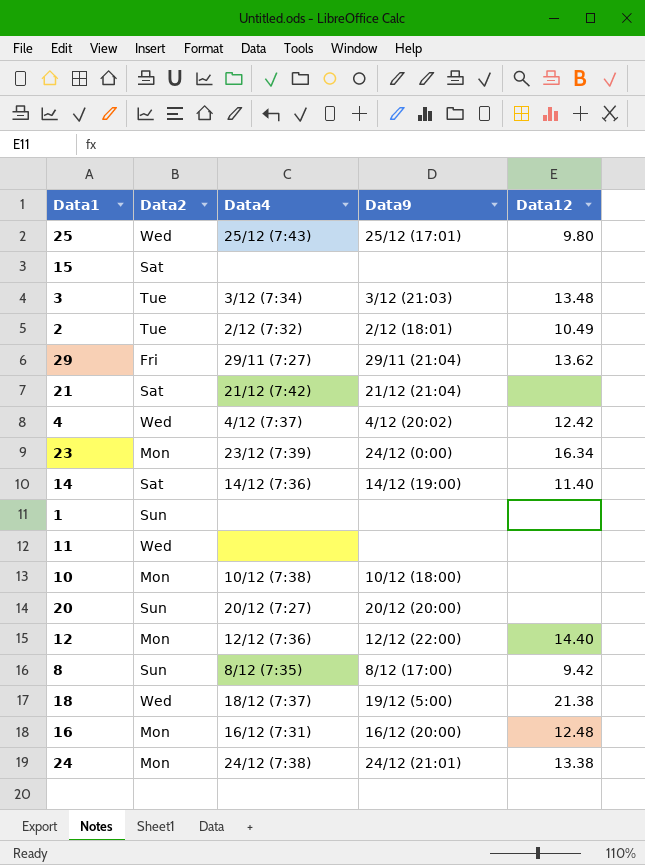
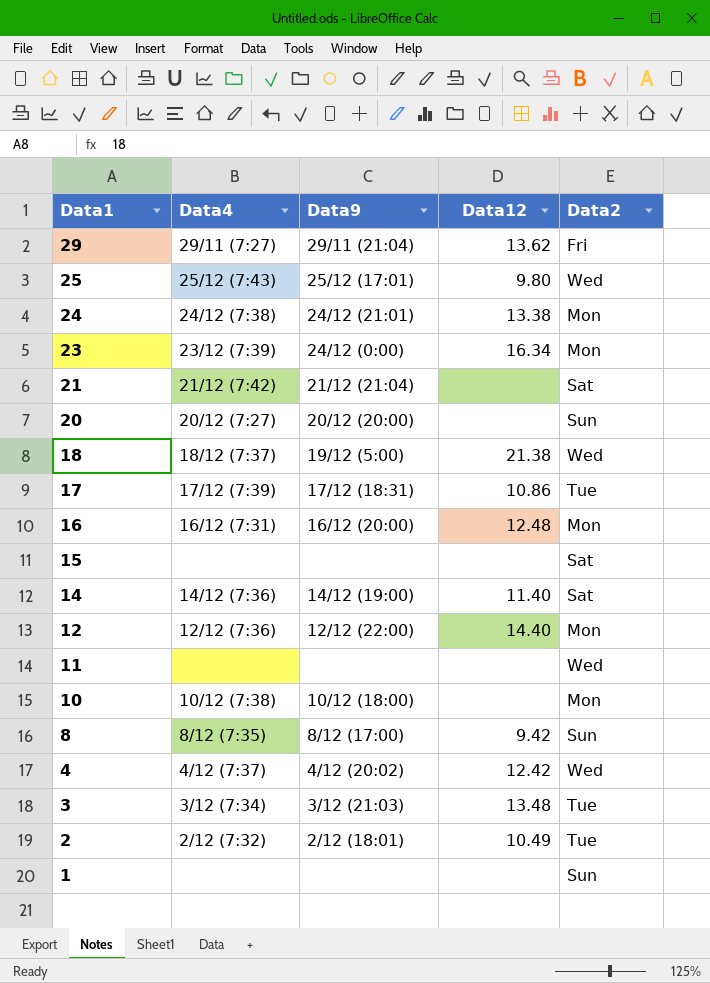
row order: none -> Data1 descending
column Data2 | position: 2 -> 5
row 17: none -> 17/12 (7:39) | 17/12 (18:31) | 10.86 | Tue

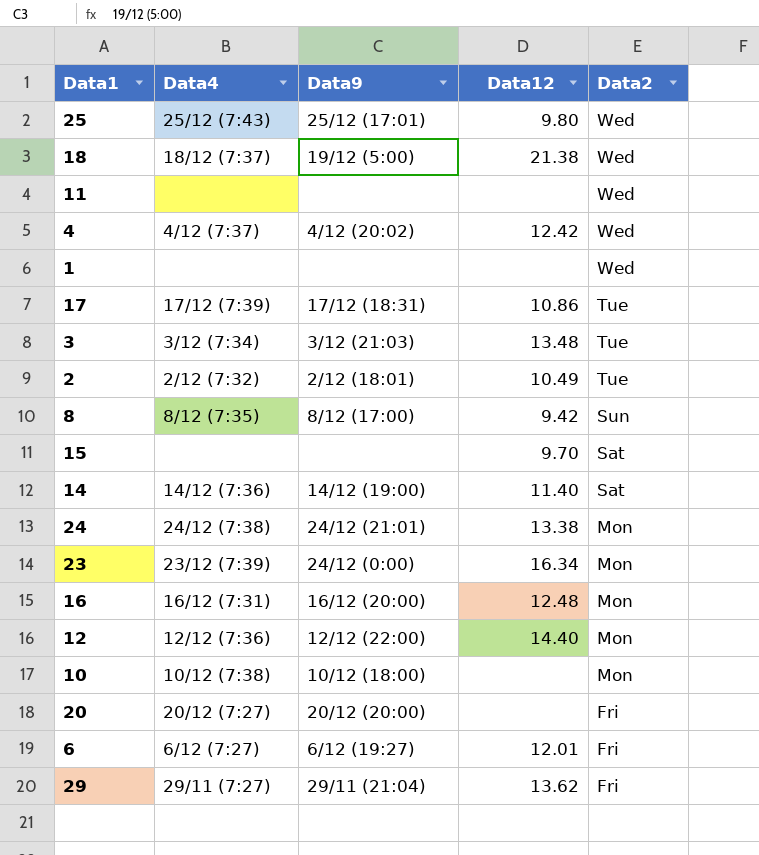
row order: Data1 descending -> Data2 descending
row 21: 21/12 (7:42) | 21/12 (21:04) | none | Sat -> none
1 | Data2: Sun -> Wed
15 | Data12: none -> 9.70
20 | Data2: Sun -> Fri
row 6: none -> 6/12 (7:27) | 6/12 (19:27) | 12.01 | Fri

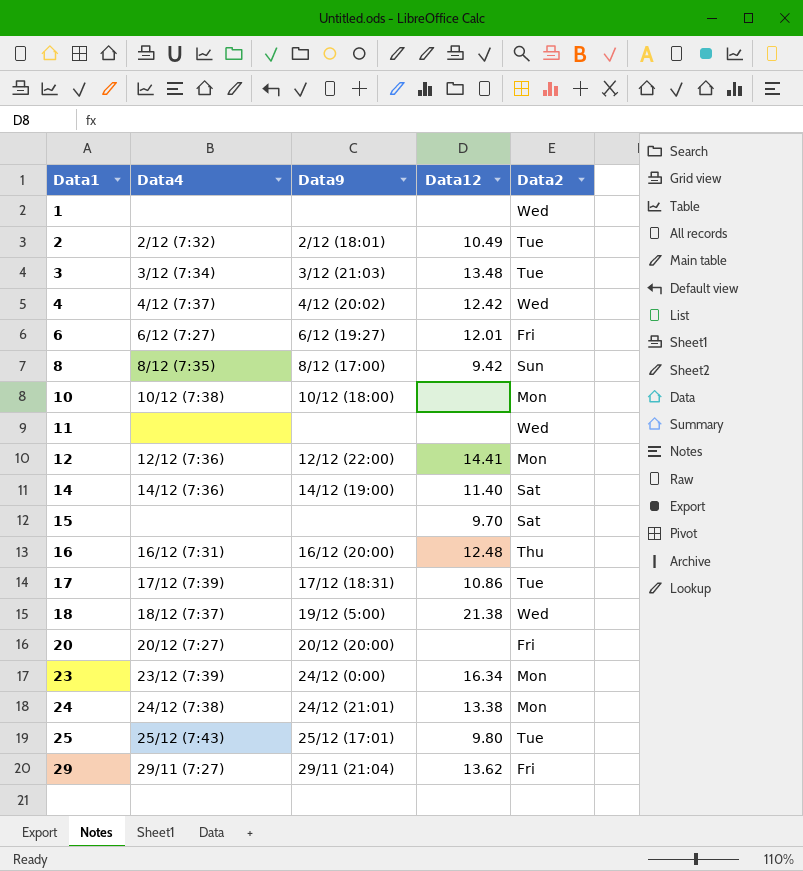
row order: Data2 descending -> Data1 ascending
12 | Data12: 14.40 -> 14.41
16 | Data2: Mon -> Thu
25 | Data2: Wed -> Tue

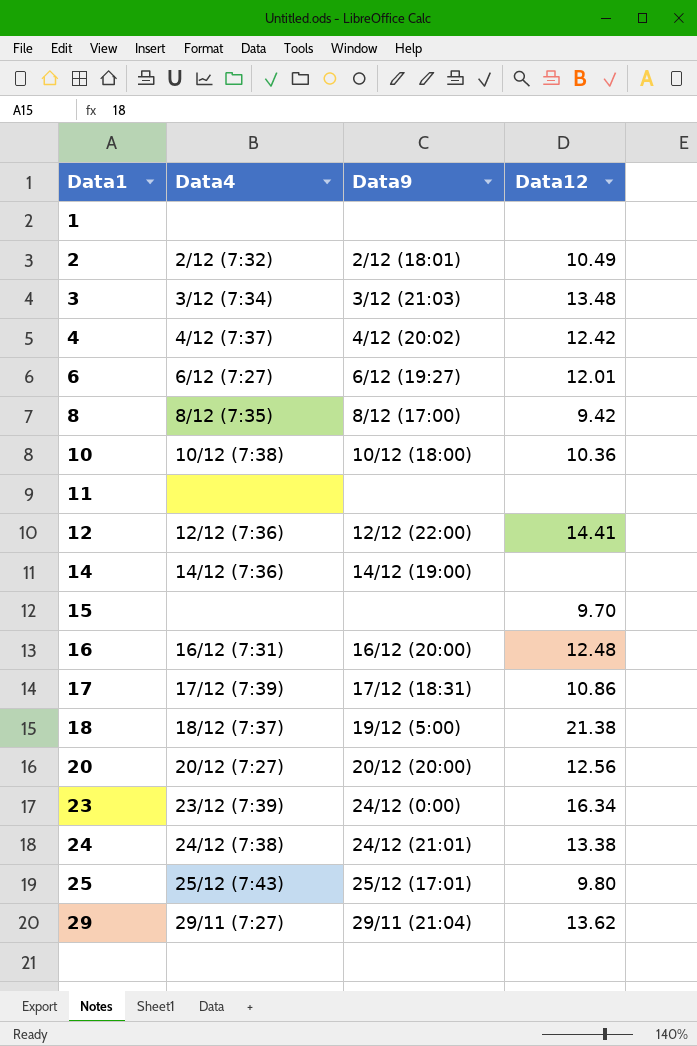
column Data2 | position: 5 -> none
10 | Data12: none -> 10.36
14 | Data12: 11.40 -> none
20 | Data12: none -> 12.56

